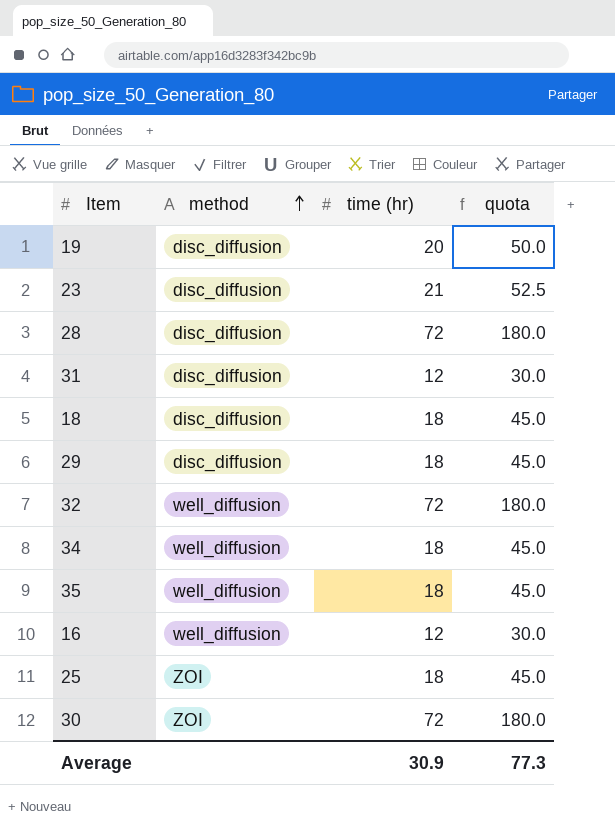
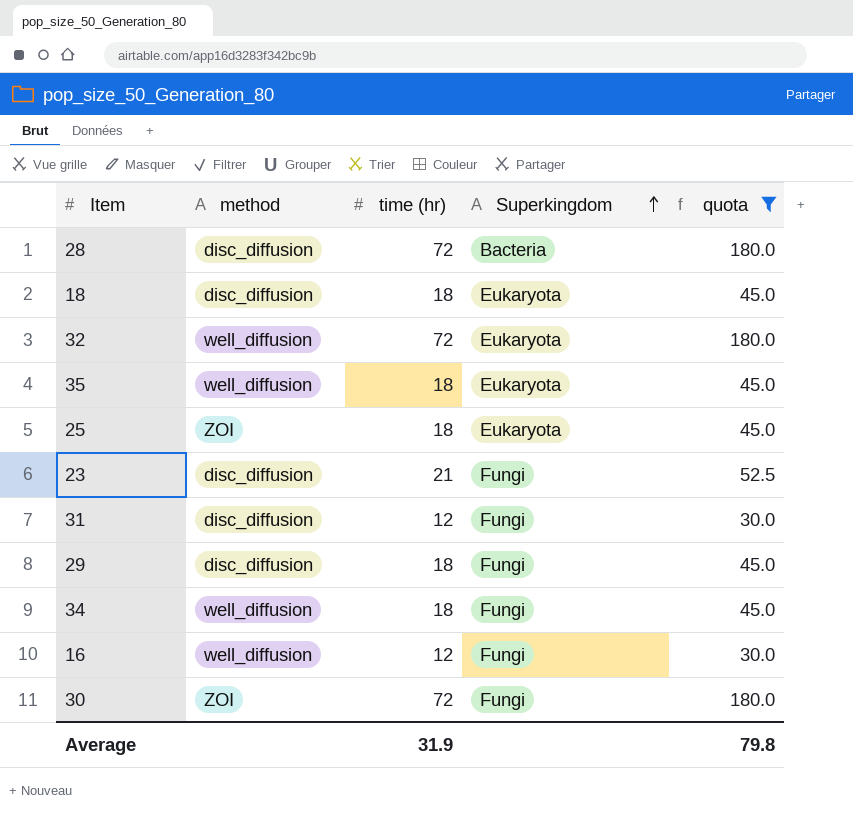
filter: none -> quota != 50.0
row order: method ascending -> Superkingdom ascending
column Superkingdom | position: none -> 4
Average | time (hr): 30.9 -> 31.9
Average | quota: 77.3 -> 79.8

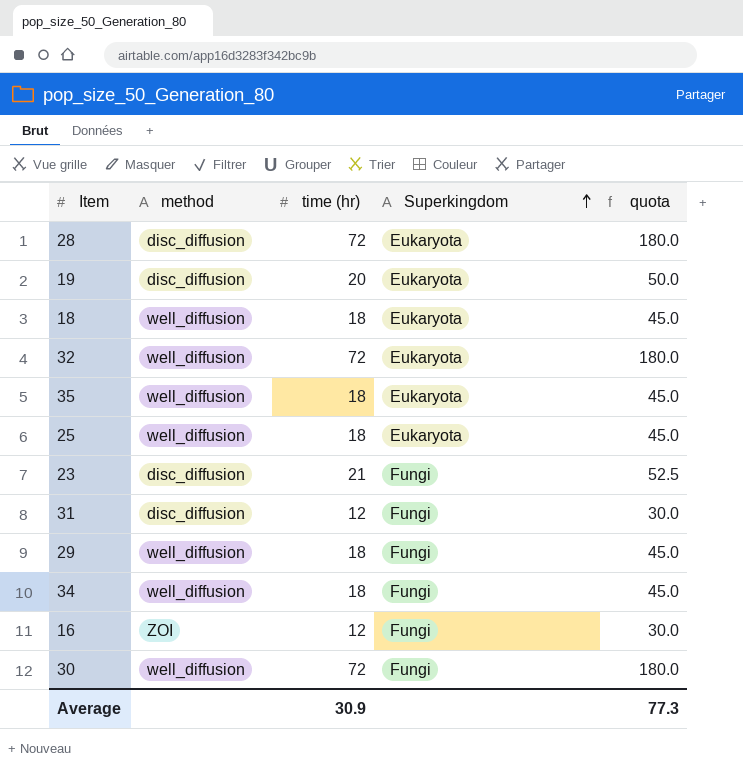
filter: quota != 50.0 -> none
28 | Superkingdom: Bacteria -> Eukaryota
18 | method: disc_diffusion -> well_diffusion
25 | method: ZOI -> well_diffusion
29 | method: disc_diffusion -> well_diffusion
16 | method: well_diffusion -> ZOI
30 | method: ZOI -> well_diffusion
Average | time (hr): 31.9 -> 30.9
Average | quota: 79.8 -> 77.3

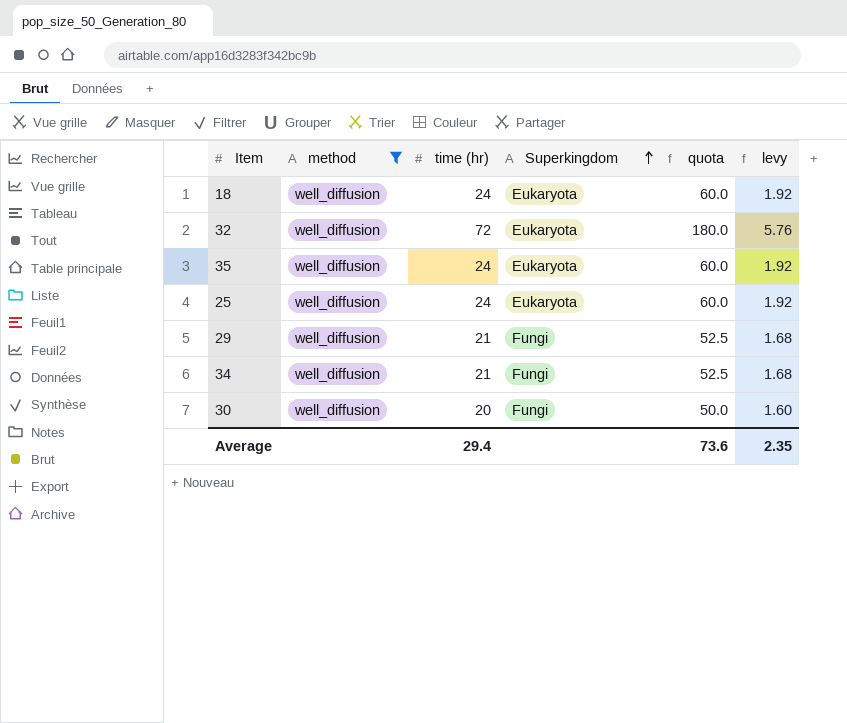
filter: none -> method = well_diffusion
column levy | formula: none -> [time (hr)] * 0.08
18 | time (hr): 18 -> 24
18 | quota: 45.0 -> 60.0
35 | time (hr): 18 -> 24
35 | quota: 45.0 -> 60.0
25 | time (hr): 18 -> 24
25 | quota: 45.0 -> 60.0
29 | time (hr): 18 -> 21
29 | quota: 45.0 -> 52.5
34 | time (hr): 18 -> 21
34 | quota: 45.0 -> 52.5
30 | time (hr): 72 -> 20
30 | quota: 180.0 -> 50.0
Average | time (hr): 30.9 -> 29.4
Average | quota: 77.3 -> 73.6

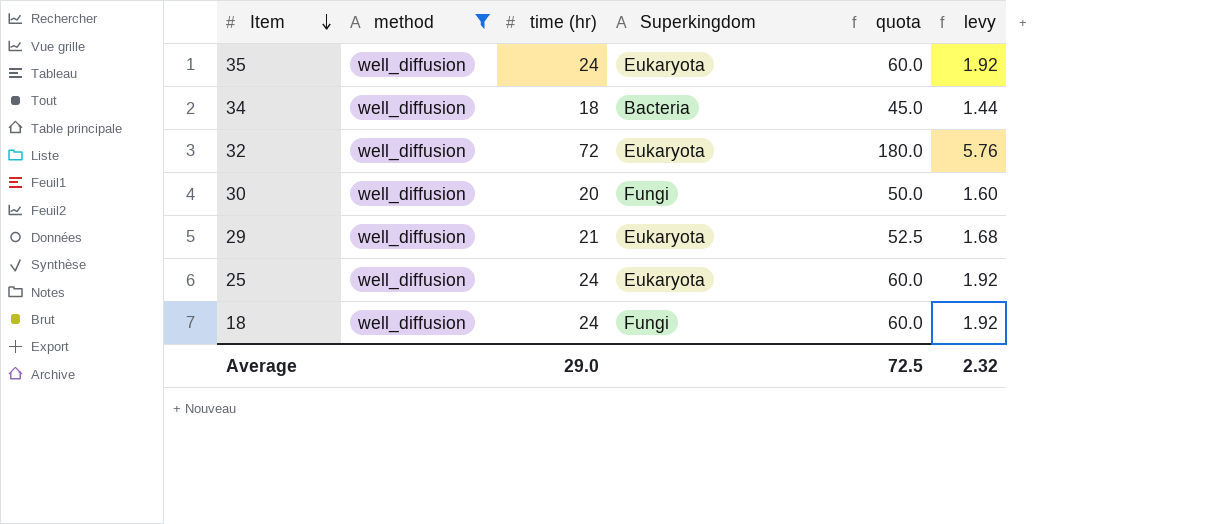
row order: Superkingdom ascending -> Item descending
34 | time (hr): 21 -> 18
34 | Superkingdom: Fungi -> Bacteria
34 | quota: 52.5 -> 45.0
34 | levy: 1.68 -> 1.44
29 | Superkingdom: Fungi -> Eukaryota
18 | Superkingdom: Eukaryota -> Fungi
Average | time (hr): 29.4 -> 29.0
Average | quota: 73.6 -> 72.5
Average | levy: 2.35 -> 2.32

